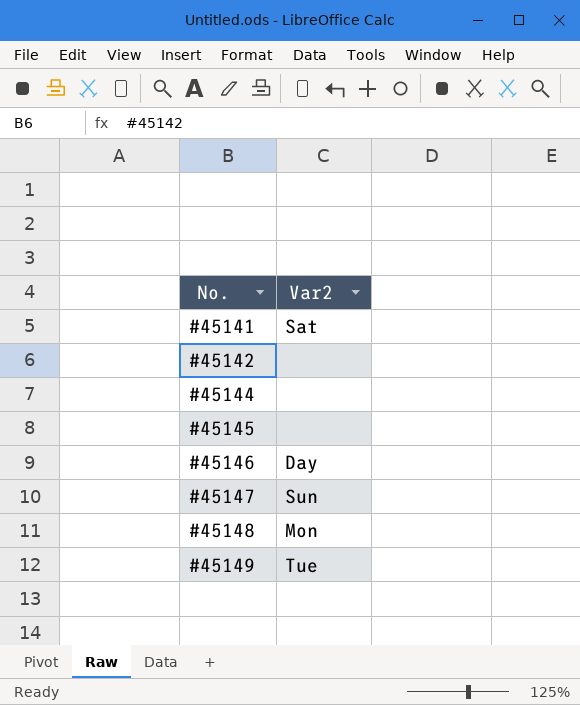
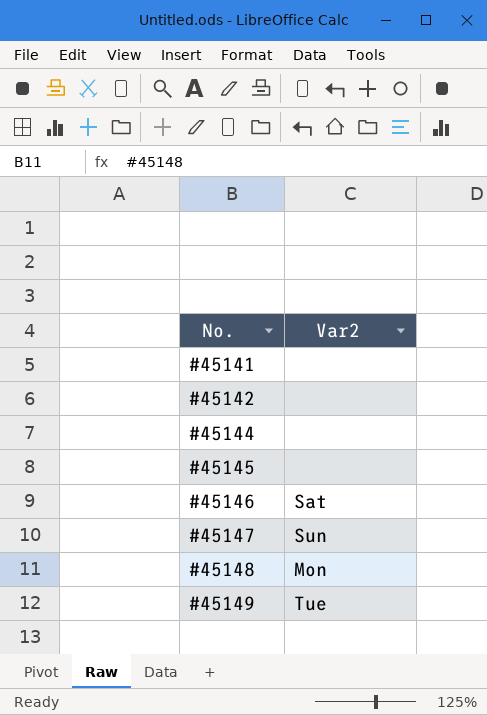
#45141 | Var2: Sat -> none
#45146 | Var2: Day -> Sat

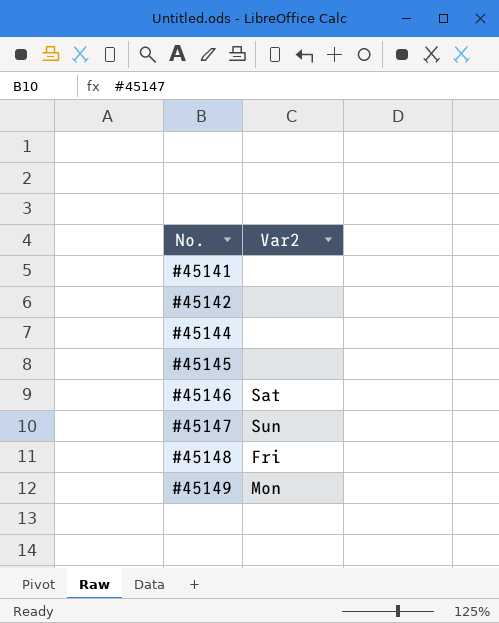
#45148 | Var2: Mon -> Fri
#45149 | Var2: Tue -> Mon

